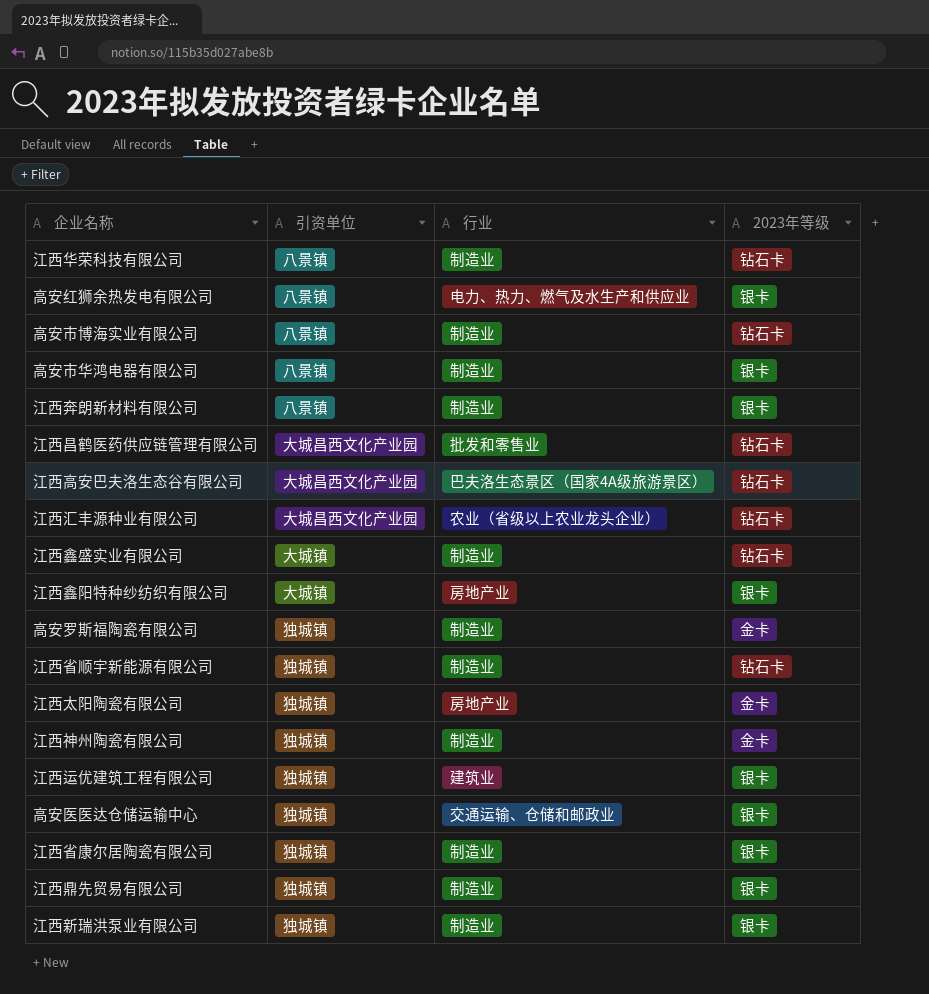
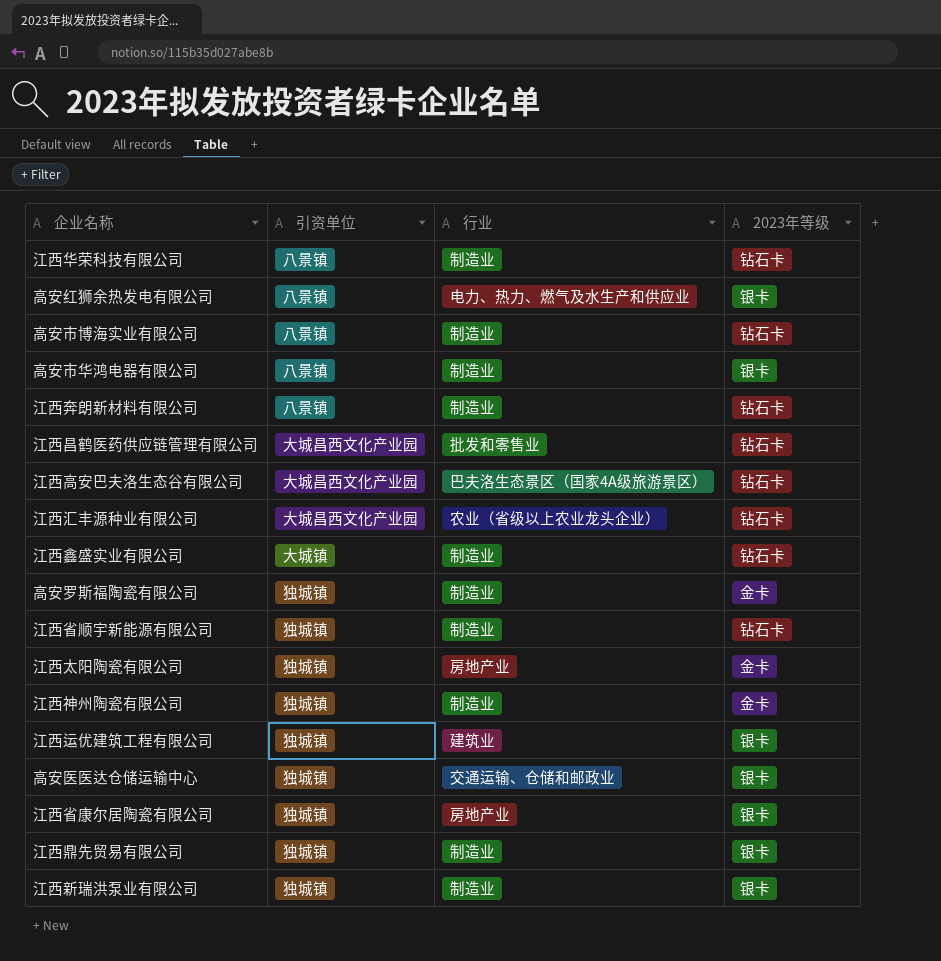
row 江西鑫阳特种纱纺织有限公司: 大城镇 | 房地产业 | 银卡 -> none
江西奔朗新材料有限公司 | 2023年等级: 银卡 -> 钻石卡
江西省康尔居陶瓷有限公司 | 行业: 制造业 -> 房地产业

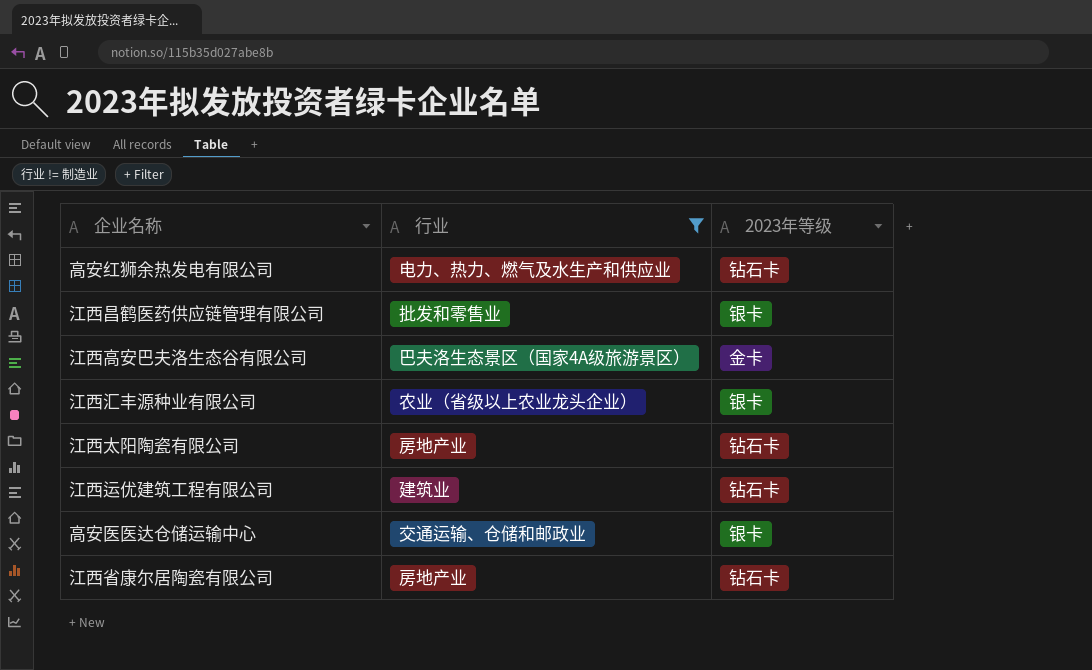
filter: none -> 行业 != 制造业
column 引资单位 | position: 2 -> none
高安红狮余热发电有限公司 | 2023年等级: 银卡 -> 钻石卡
江西昌鹤医药供应链管理有限公司 | 2023年等级: 钻石卡 -> 银卡
江西高安巴夫洛生态谷有限公司 | 2023年等级: 钻石卡 -> 金卡
江西汇丰源种业有限公司 | 2023年等级: 钻石卡 -> 银卡
江西太阳陶瓷有限公司 | 2023年等级: 金卡 -> 钻石卡
江西运优建筑工程有限公司 | 2023年等级: 银卡 -> 钻石卡
江西省康尔居陶瓷有限公司 | 2023年等级: 银卡 -> 钻石卡

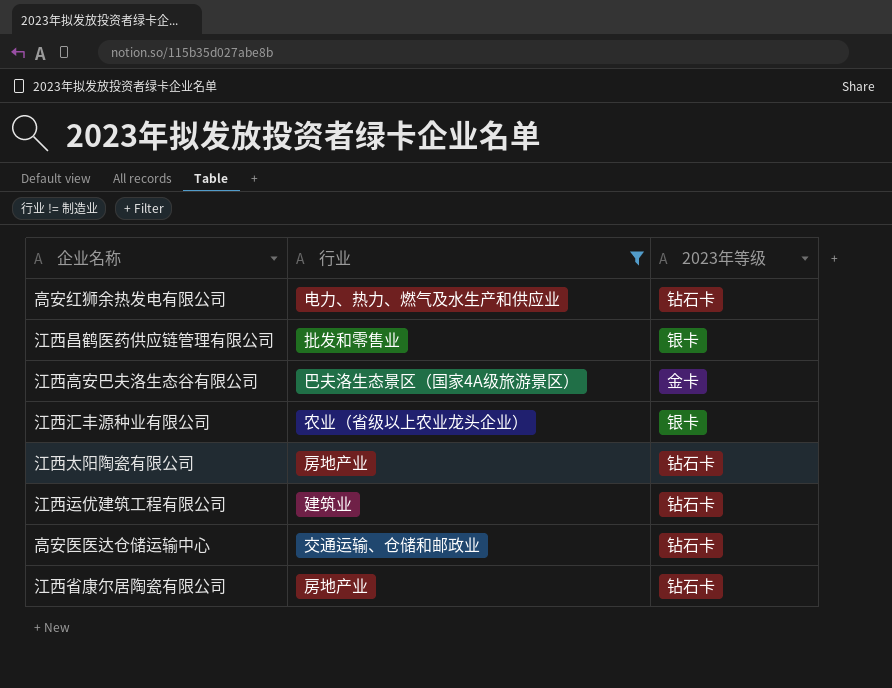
高安医医达仓储运输中心 | 2023年等级: 银卡 -> 钻石卡

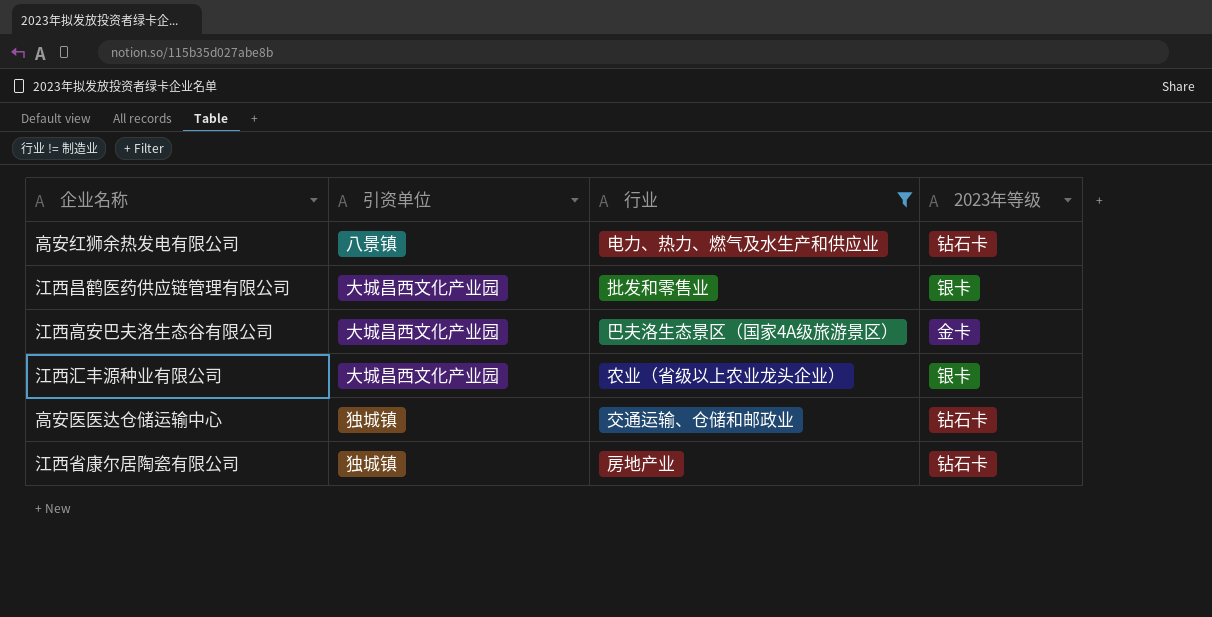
column 引资单位 | position: none -> 2
row 江西太阳陶瓷有限公司: 房地产业 | 钻石卡 -> none
row 江西运优建筑工程有限公司: 建筑业 | 钻石卡 -> none

